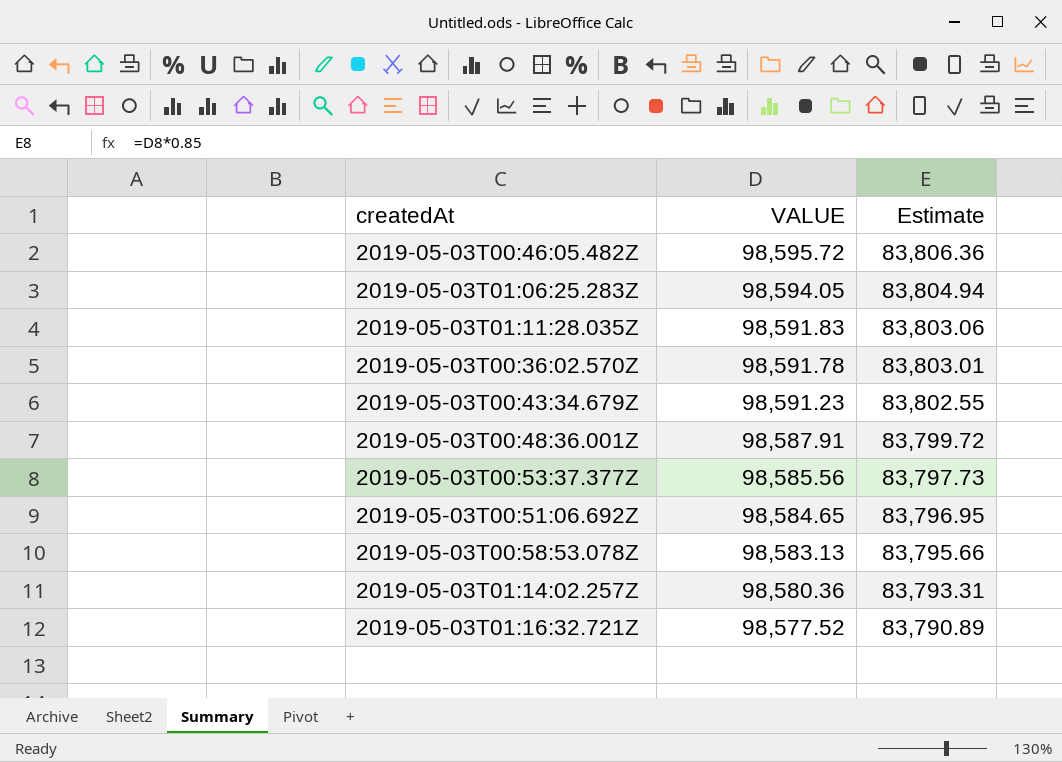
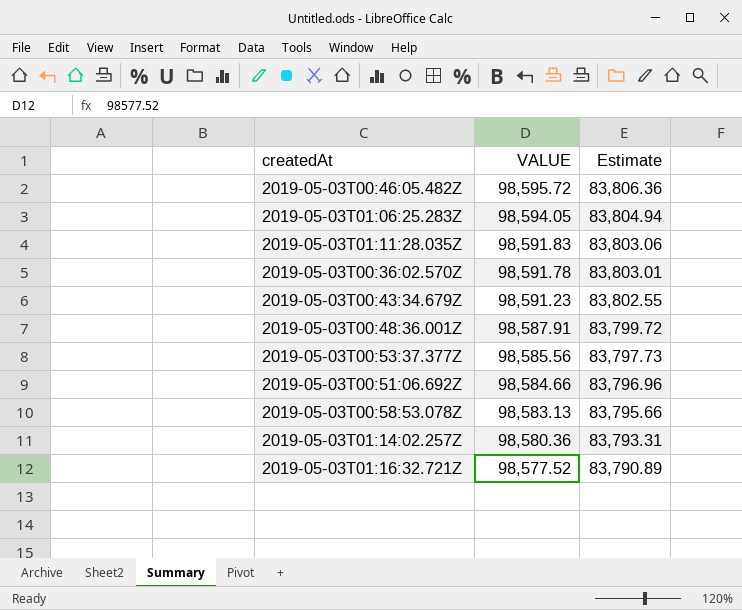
2019-05-03T00:51:06.692Z | VALUE: 98,584.65 -> 98,584.66
2019-05-03T00:51:06.692Z | Estimate: 83,796.95 -> 83,796.96

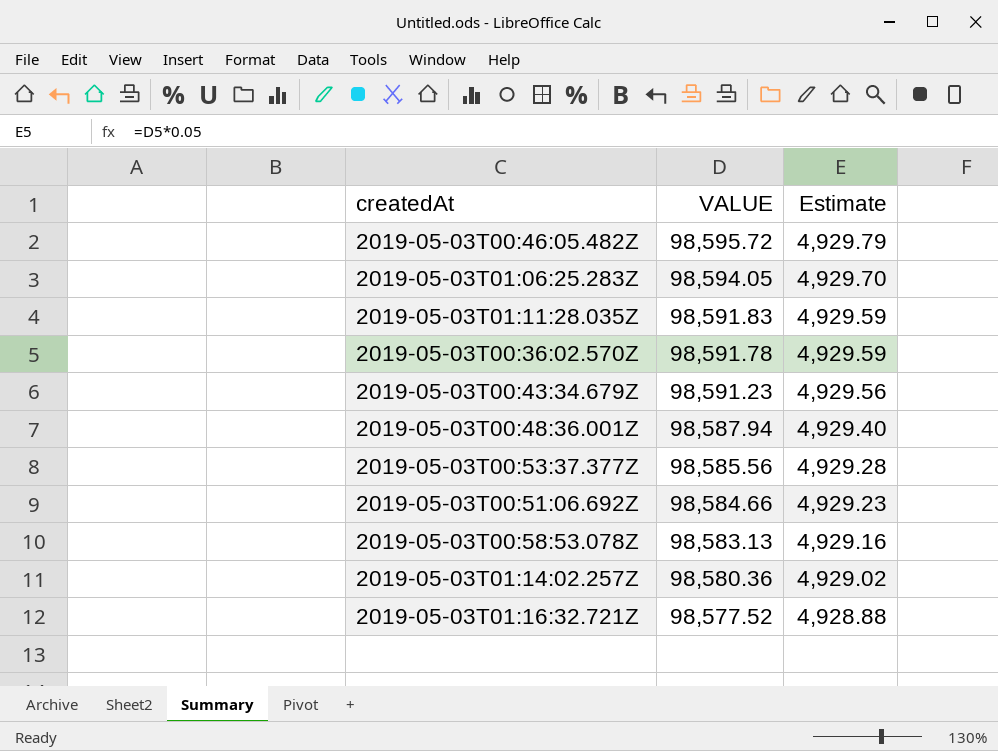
column Estimate | formula: [VALUE] * 0.85 -> [VALUE] * 0.05
2019-05-03T00:48:36.001Z | VALUE: 98,587.91 -> 98,587.94

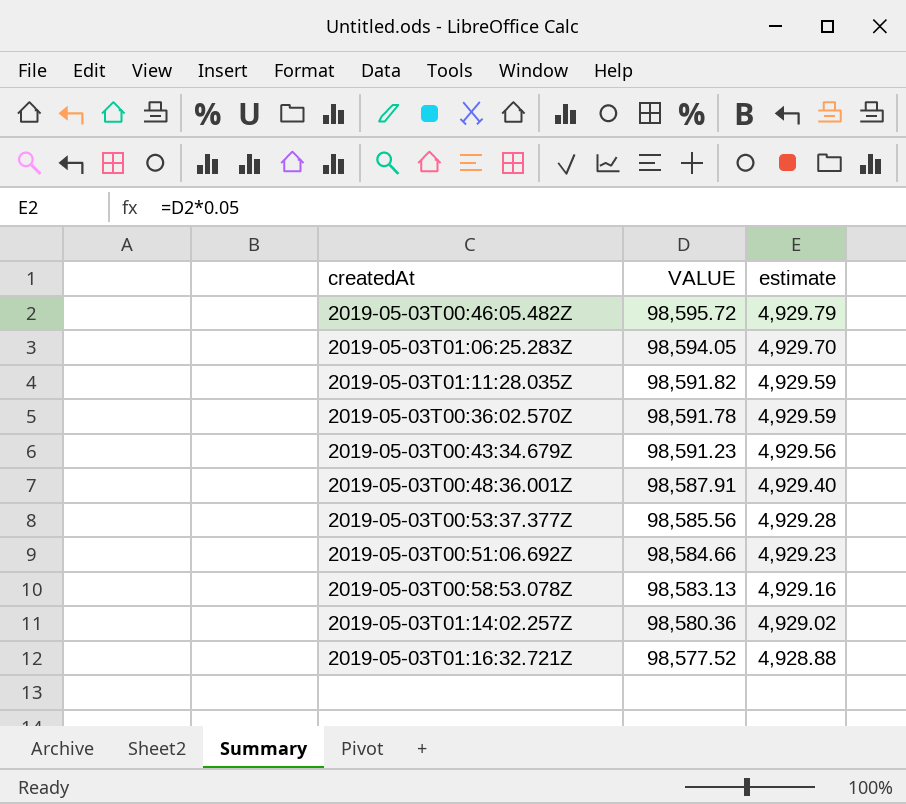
column name: Estimate -> estimate
2019-05-03T01:11:28.035Z | VALUE: 98,591.83 -> 98,591.82
2019-05-03T00:48:36.001Z | VALUE: 98,587.94 -> 98,587.91

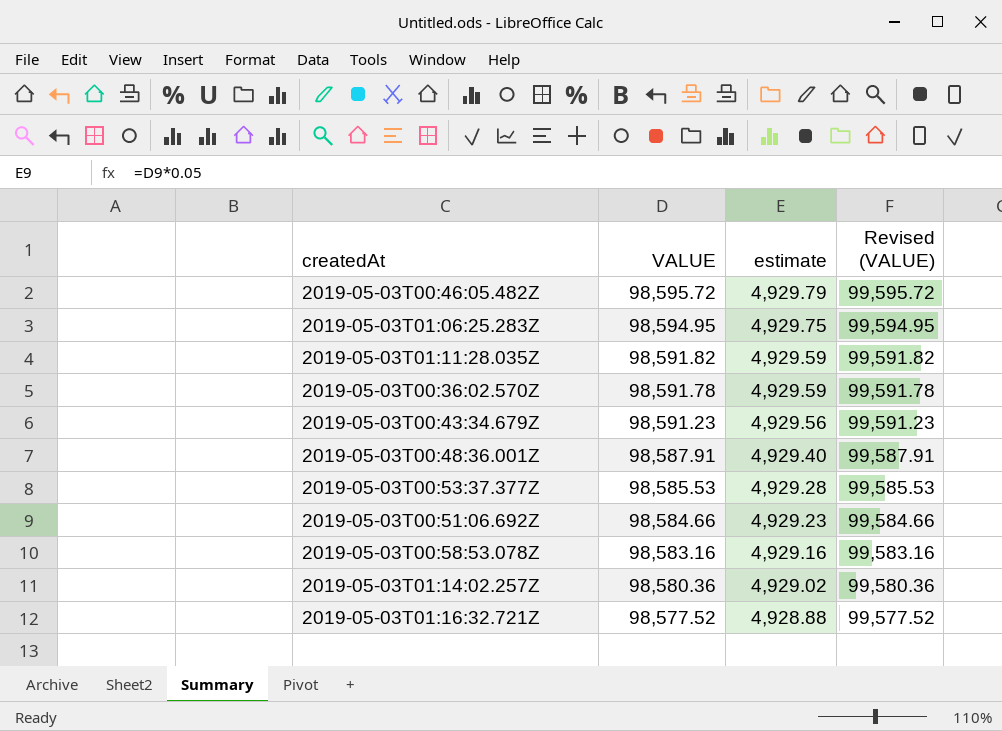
column Revised (VALUE) | formula: none -> [VALUE] + 1000
2019-05-03T01:06:25.283Z | VALUE: 98,594.05 -> 98,594.95
2019-05-03T01:06:25.283Z | estimate: 4,929.70 -> 4,929.75
2019-05-03T00:53:37.377Z | VALUE: 98,585.56 -> 98,585.53
2019-05-03T00:58:53.078Z | VALUE: 98,583.13 -> 98,583.16

